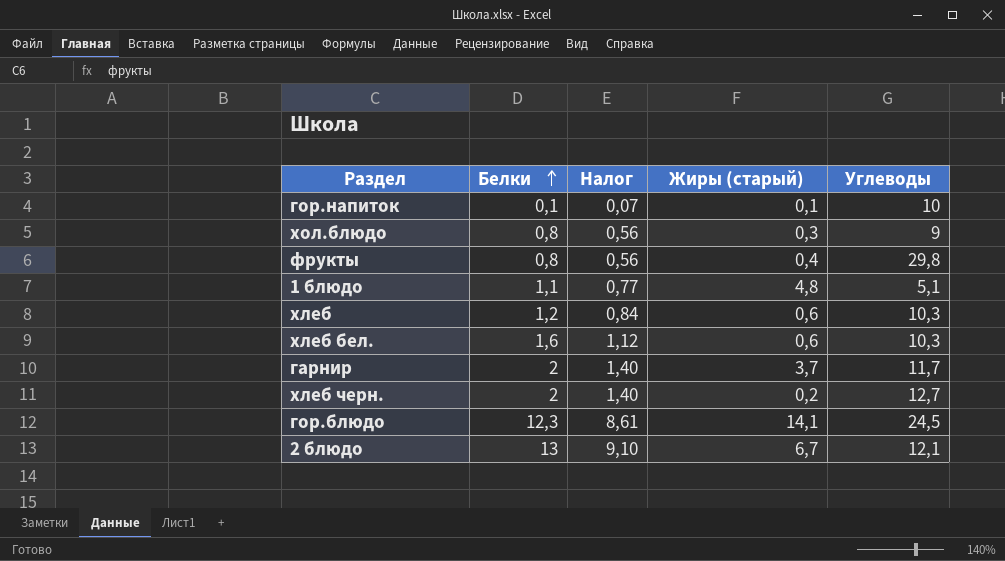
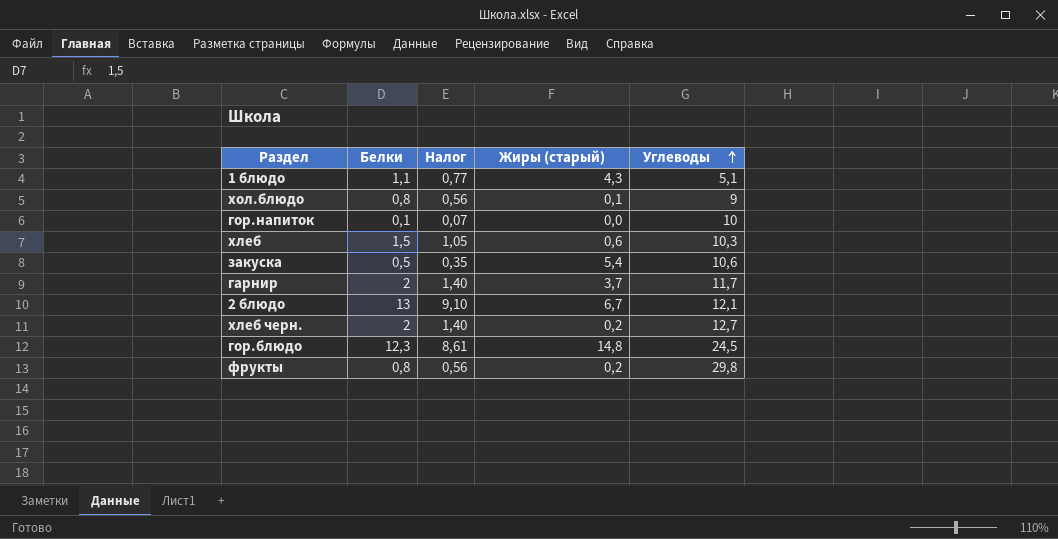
row order: Белки ascending -> Углеводы ascending
row хлеб бел.: 1,6 | 1,12 | 0,6 | 10,3 -> none
1 блюдо | Жиры (старый): 4,8 -> 4,3
хол.блюдо | Жиры (старый): 0,3 -> 0,1
гор.напиток | Жиры (старый): 0,1 -> 0,0
хлеб | Белки: 1,2 -> 1,5
хлеб | Налог: 0,84 -> 1,05
row закуска: none -> 0,5 | 0,35 | 5,4 | 10,6
гор.блюдо | Жиры (старый): 14,1 -> 14,8
фрукты | Жиры (старый): 0,4 -> 0,2

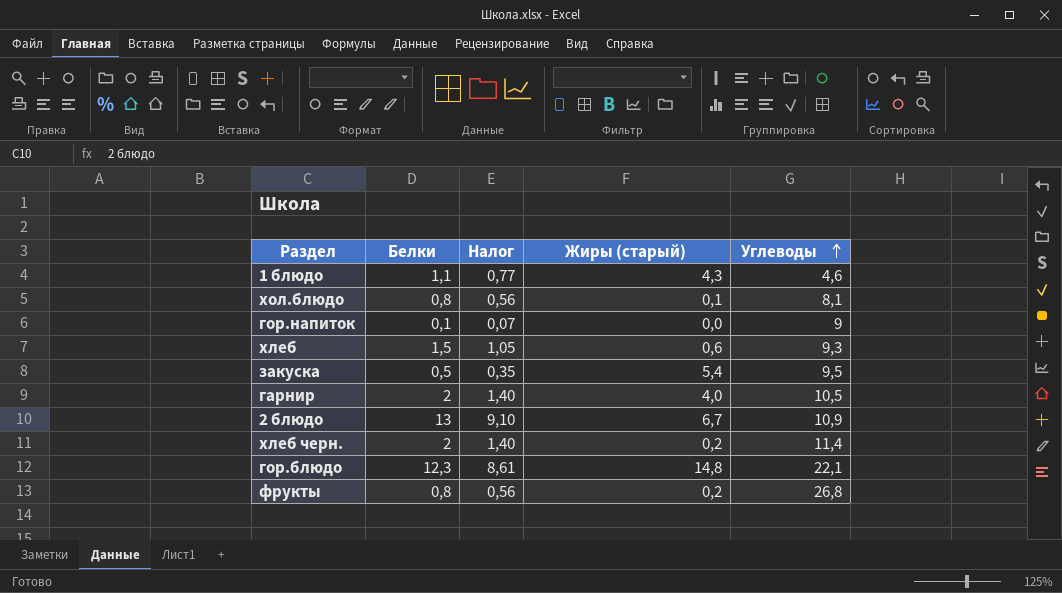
1 блюдо | Углеводы: 5,1 -> 4,6
хол.блюдо | Углеводы: 9 -> 8,1
гор.напиток | Углеводы: 10 -> 9
хлеб | Углеводы: 10,3 -> 9,3
закуска | Углеводы: 10,6 -> 9,5
гарнир | Жиры (старый): 3,7 -> 4,0
гарнир | Углеводы: 11,7 -> 10,5
2 блюдо | Углеводы: 12,1 -> 10,9
хлеб черн. | Углеводы: 12,7 -> 11,4
гор.блюдо | Углеводы: 24,5 -> 22,1
фрукты | Углеводы: 29,8 -> 26,8

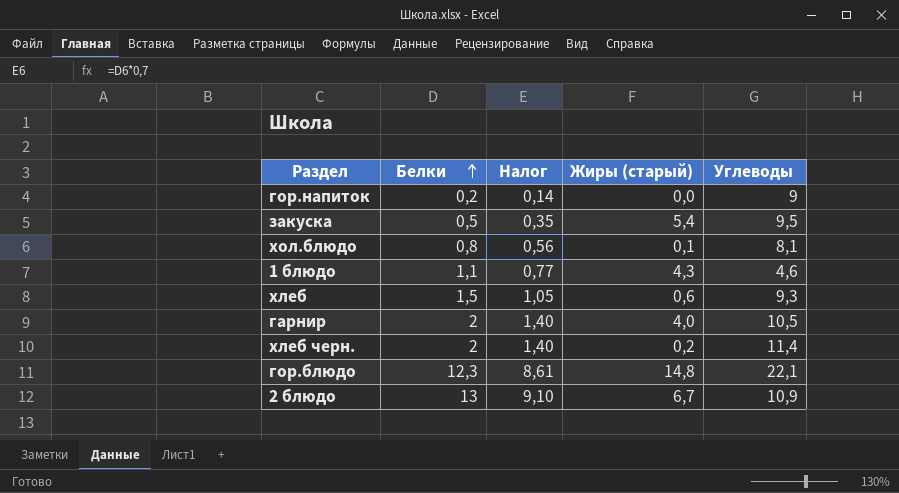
row order: Углеводы ascending -> Белки ascending
row фрукты: 0,8 | 0,56 | 0,2 | 26,8 -> none
гор.напиток | Белки: 0,1 -> 0,2
гор.напиток | Налог: 0,07 -> 0,14

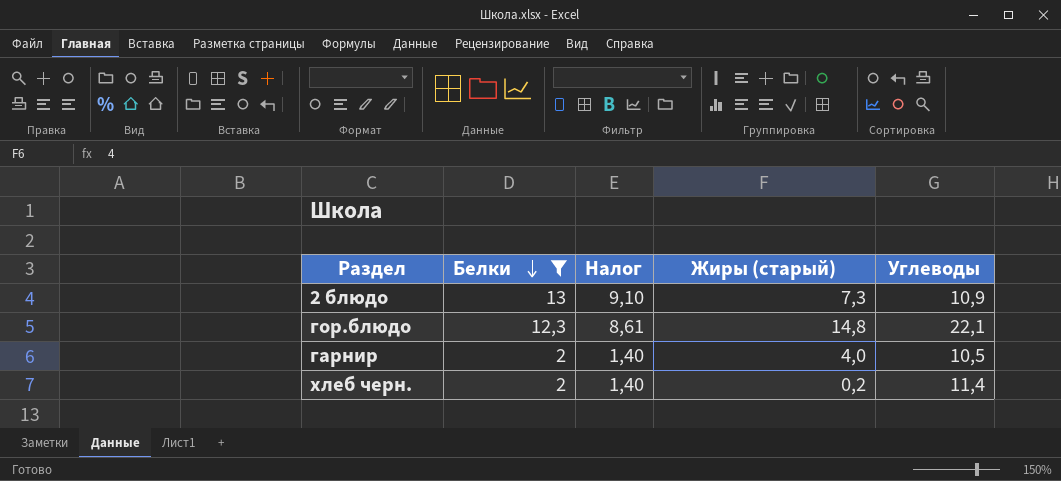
filter: none -> Белки >= 2
row order: Белки ascending -> Белки descending
2 блюдо | Жиры (старый): 6,7 -> 7,3

